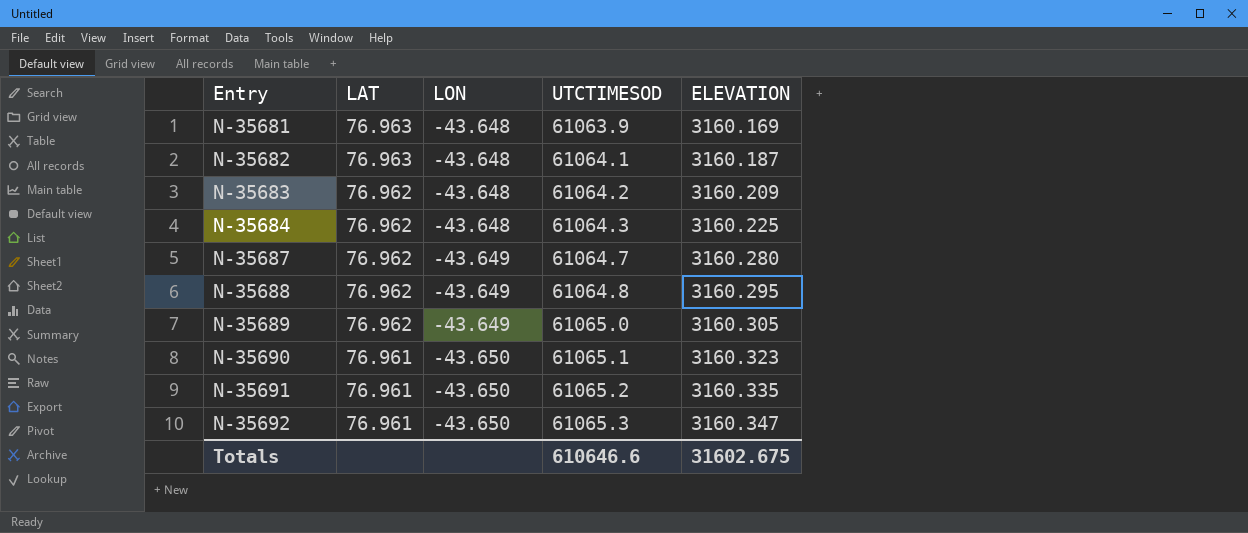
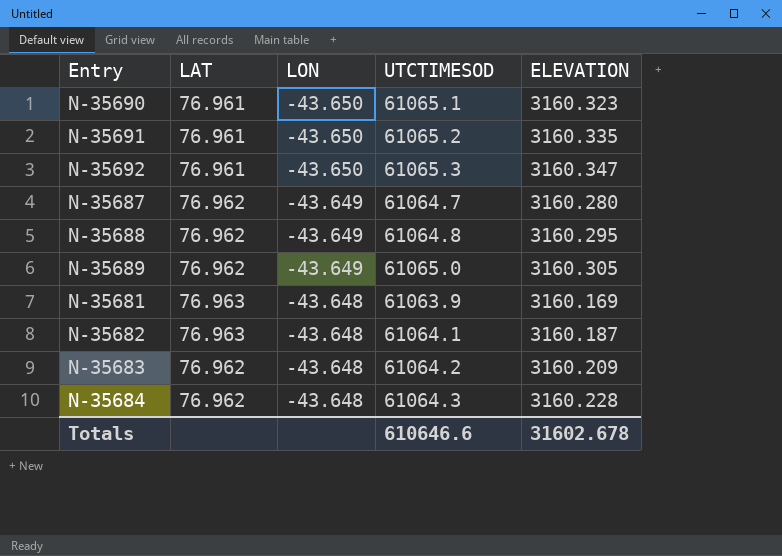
row order: Entry ascending -> LON ascending
N-35684 | ELEVATION: 3160.225 -> 3160.228
Totals | ELEVATION: 31602.675 -> 31602.678

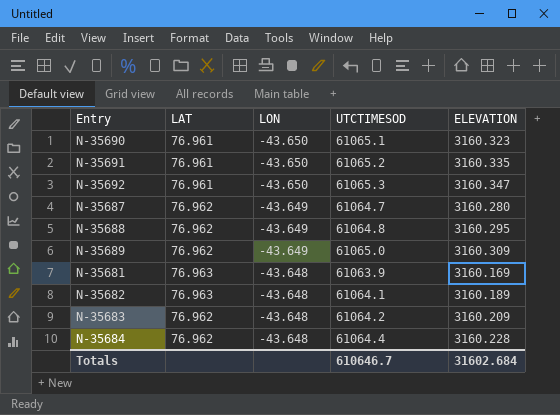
N-35689 | ELEVATION: 3160.305 -> 3160.309
N-35682 | ELEVATION: 3160.187 -> 3160.189
N-35684 | UTCTIMESOD: 61064.3 -> 61064.4
Totals | UTCTIMESOD: 610646.6 -> 610646.7
Totals | ELEVATION: 31602.678 -> 31602.684

